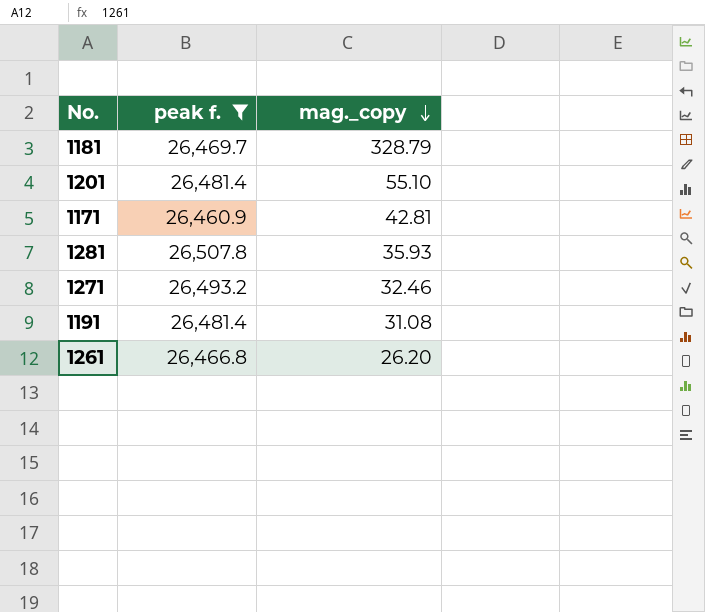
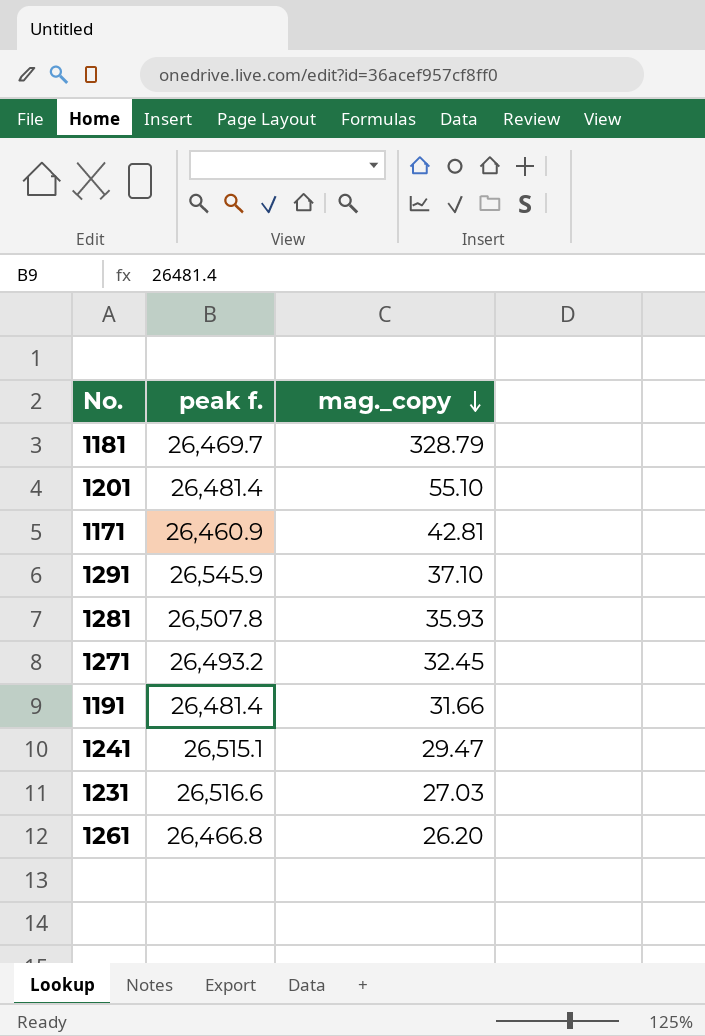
filter: peak f. <= 26,507.8 -> none
1271 | mag._copy: 32.46 -> 32.45
1191 | mag._copy: 31.08 -> 31.66

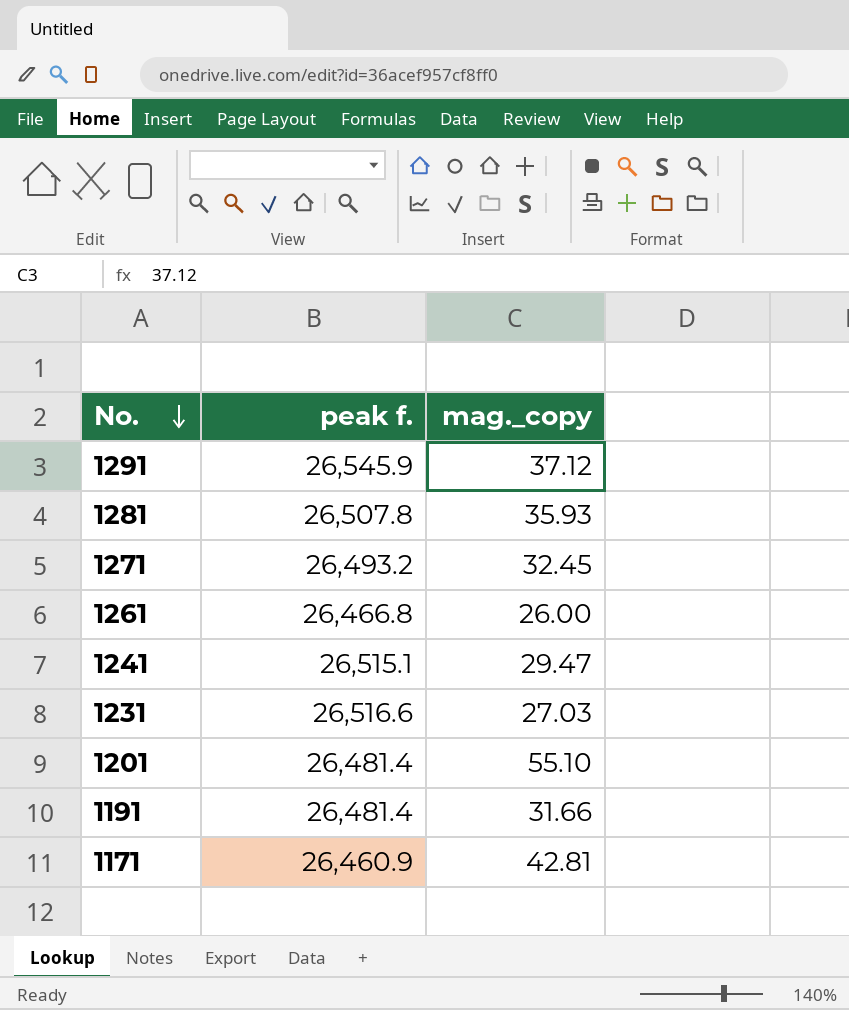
row order: mag._copy descending -> No. descending
row 1181: 26,469.7 | 328.79 -> none
1291 | mag._copy: 37.10 -> 37.12
1261 | mag._copy: 26.20 -> 26.00

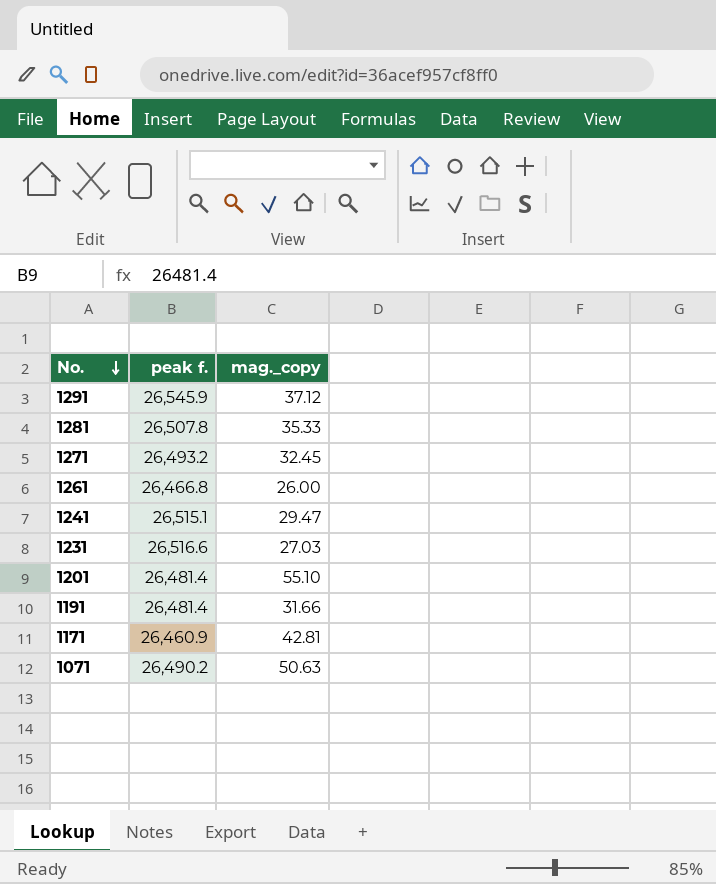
1281 | mag._copy: 35.93 -> 35.33
row 1071: none -> 26,490.2 | 50.63

